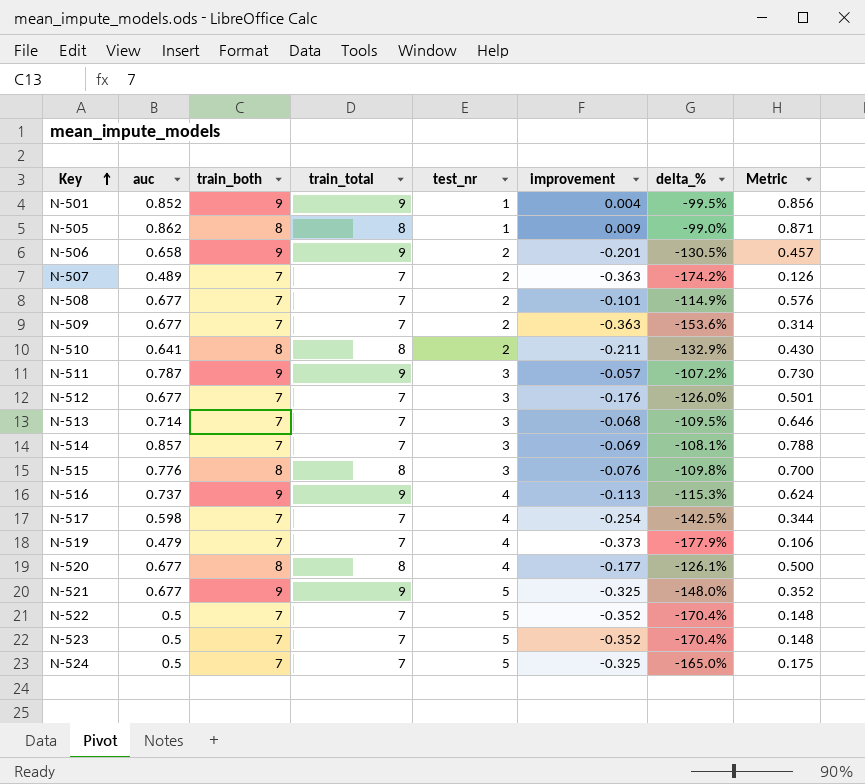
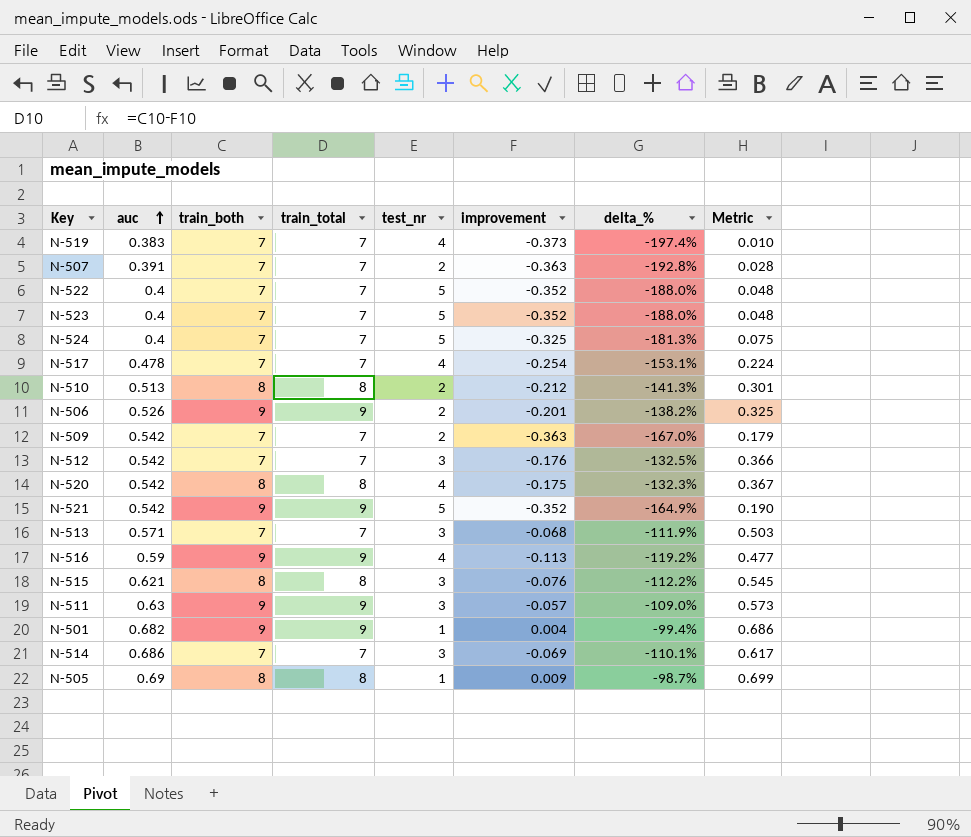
row order: Key ascending -> auc ascending
row N-508: 0.677 | 7 | 7 | 2 | -0.101 | -114.9% | 0.576 -> none
N-519 | auc: 0.479 -> 0.383
N-519 | delta_%: -177.9% -> -197.4%
N-519 | Metric: 0.106 -> 0.010
N-507 | auc: 0.489 -> 0.391
N-507 | delta_%: -174.2% -> -192.8%
N-507 | Metric: 0.126 -> 0.028
N-522 | auc: 0.5 -> 0.4
N-522 | delta_%: -170.4% -> -188.0%
N-522 | Metric: 0.148 -> 0.048
N-523 | auc: 0.5 -> 0.4
N-523 | delta_%: -170.4% -> -188.0%
N-523 | Metric: 0.148 -> 0.048
N-524 | auc: 0.5 -> 0.4
N-524 | delta_%: -165.0% -> -181.3%
N-524 | Metric: 0.175 -> 0.075
N-517 | auc: 0.598 -> 0.478
N-517 | delta_%: -142.5% -> -153.1%
N-517 | Metric: 0.344 -> 0.224
N-510 | auc: 0.641 -> 0.513
N-510 | improvement: -0.211 -> -0.212
N-510 | delta_%: -132.9% -> -141.3%
N-510 | Metric: 0.430 -> 0.301
N-506 | auc: 0.658 -> 0.526
N-506 | delta_%: -130.5% -> -138.2%
N-506 | Metric: 0.457 -> 0.325
N-509 | auc: 0.677 -> 0.542
N-509 | delta_%: -153.6% -> -167.0%
N-509 | Metric: 0.314 -> 0.179
N-512 | auc: 0.677 -> 0.542
N-512 | delta_%: -126.0% -> -132.5%
N-512 | Metric: 0.501 -> 0.366
N-520 | auc: 0.677 -> 0.542
N-520 | improvement: -0.177 -> -0.175
N-520 | delta_%: -126.1% -> -132.3%
N-520 | Metric: 0.500 -> 0.367
N-521 | auc: 0.677 -> 0.542
N-521 | improvement: -0.325 -> -0.352
N-521 | delta_%: -148.0% -> -164.9%
N-521 | Metric: 0.352 -> 0.190
N-513 | auc: 0.714 -> 0.571
N-513 | delta_%: -109.5% -> -111.9%
N-513 | Metric: 0.646 -> 0.503
N-516 | auc: 0.737 -> 0.59
N-516 | delta_%: -115.3% -> -119.2%
N-516 | Metric: 0.624 -> 0.477
N-515 | auc: 0.776 -> 0.621
N-515 | delta_%: -109.8% -> -112.2%
N-515 | Metric: 0.700 -> 0.545
N-511 | auc: 0.787 -> 0.63
N-511 | delta_%: -107.2% -> -109.0%
N-511 | Metric: 0.730 -> 0.573
N-501 | auc: 0.852 -> 0.682
N-501 | delta_%: -99.5% -> -99.4%
N-501 | Metric: 0.856 -> 0.686
N-514 | auc: 0.857 -> 0.686
N-514 | delta_%: -108.1% -> -110.1%
N-514 | Metric: 0.788 -> 0.617
N-505 | auc: 0.862 -> 0.69
N-505 | delta_%: -99.0% -> -98.7%
N-505 | Metric: 0.871 -> 0.699

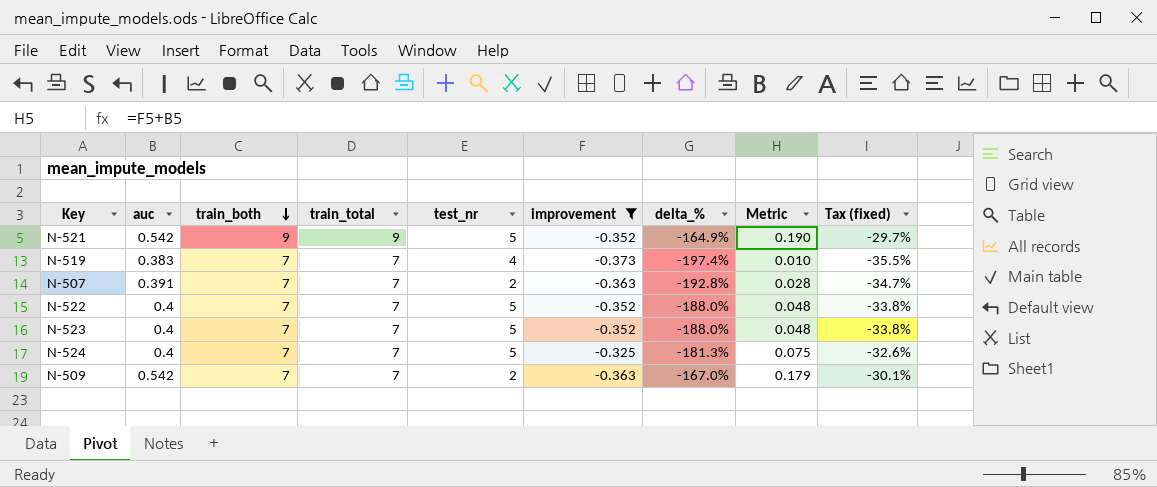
filter: none -> improvement <= -0.325
row order: auc ascending -> train_both descending
column Tax (fixed) | formula: none -> [delta_%] * 0.18

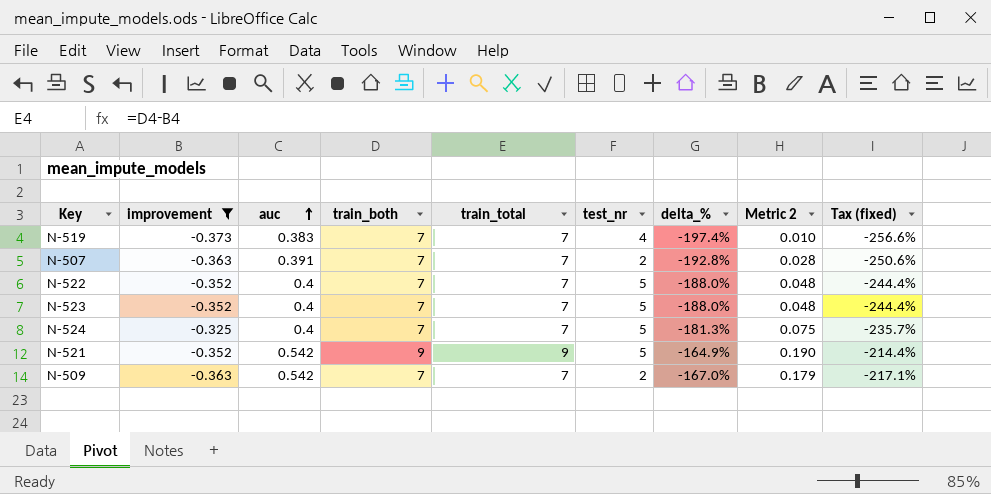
row order: train_both descending -> auc ascending
column improvement | position: 6 -> 2
column name: Metric -> Metric 2
column Tax (fixed) | formula: [delta_%] * 0.18 -> [delta_%] * 1.3

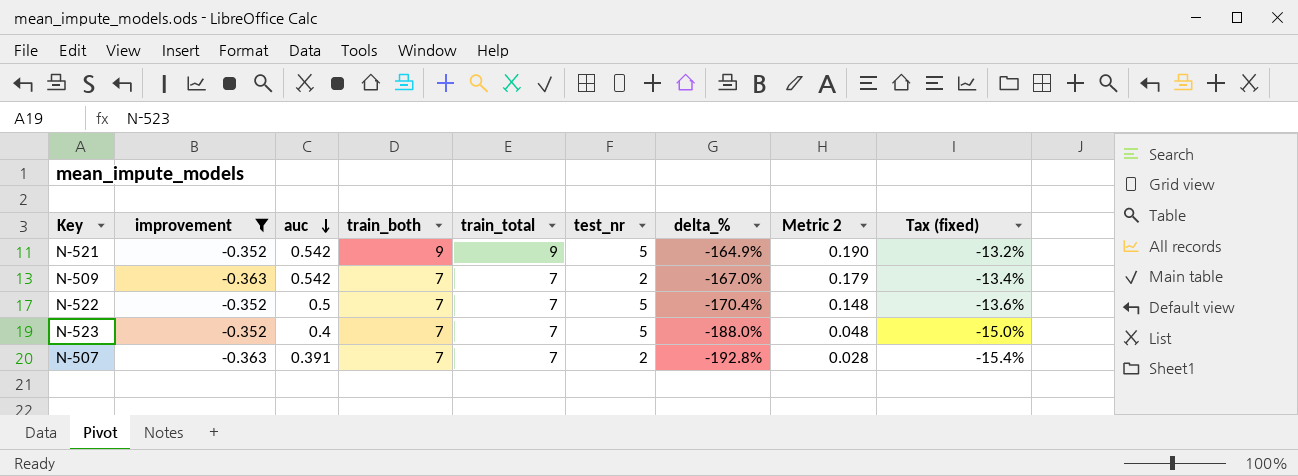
row order: auc ascending -> auc descending
column Tax (fixed) | formula: [delta_%] * 1.3 -> [delta_%] * 0.08
row N-519: -0.373 | 0.383 | 7 | 7 | 4 | -197.4% | 0.010 | -256.6% -> none
row N-524: -0.325 | 0.4 | 7 | 7 | 5 | -181.3% | 0.075 | -235.7% -> none
N-522 | auc: 0.4 -> 0.5
N-522 | delta_%: -188.0% -> -170.4%
N-522 | Metric 2: 0.048 -> 0.148

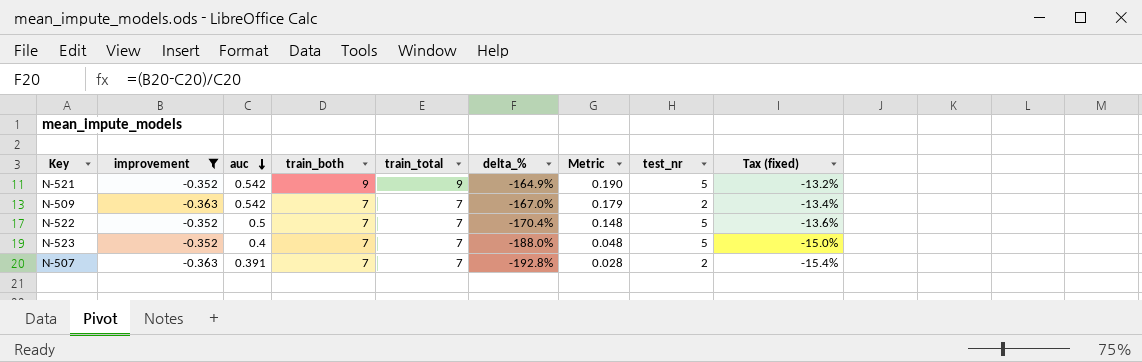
column name: Metric 2 -> Metric
column test_nr | position: 6 -> 8

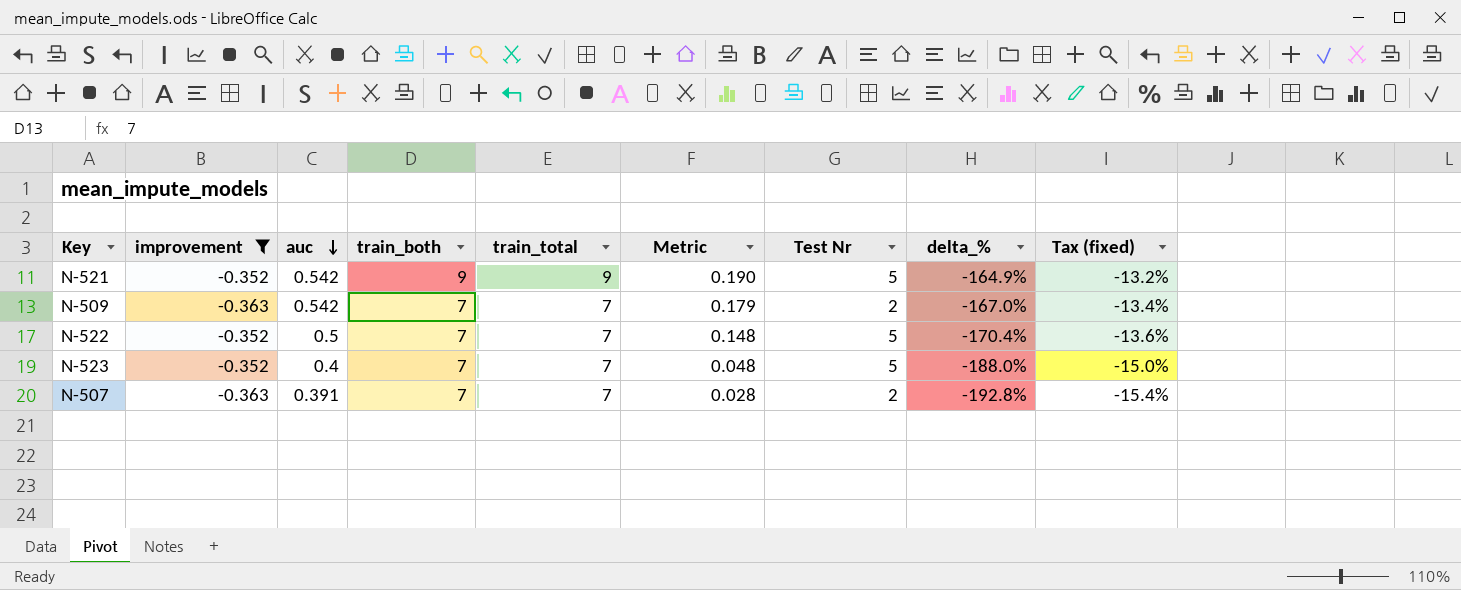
column name: test_nr -> Test Nr
column delta_% | position: 6 -> 8

